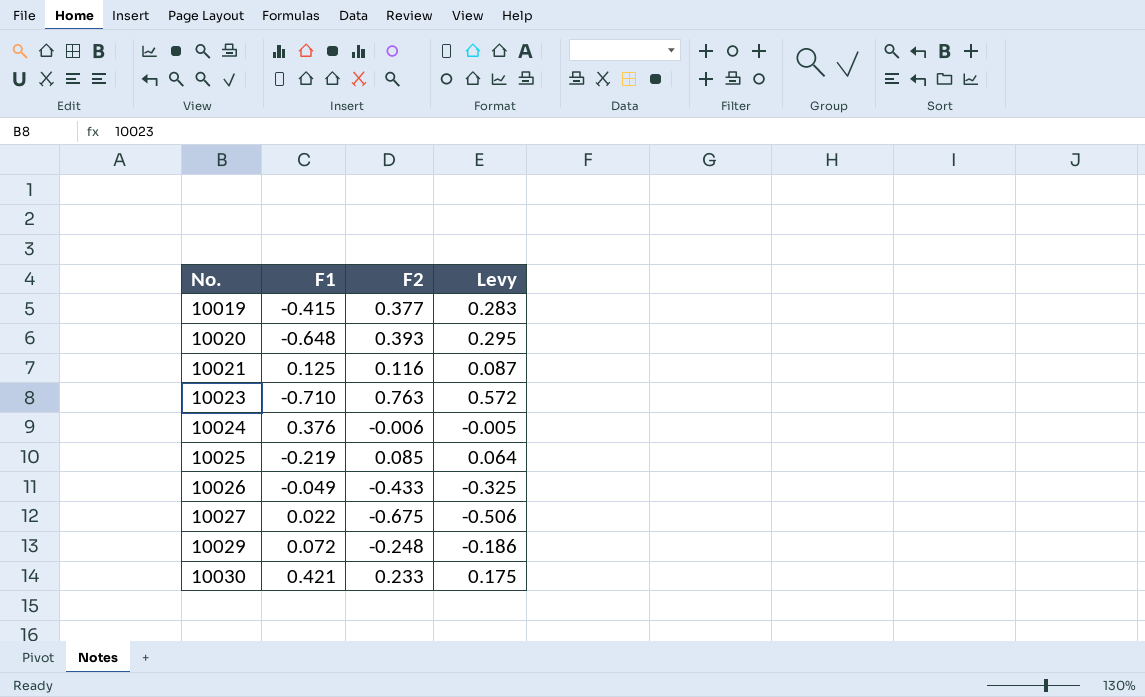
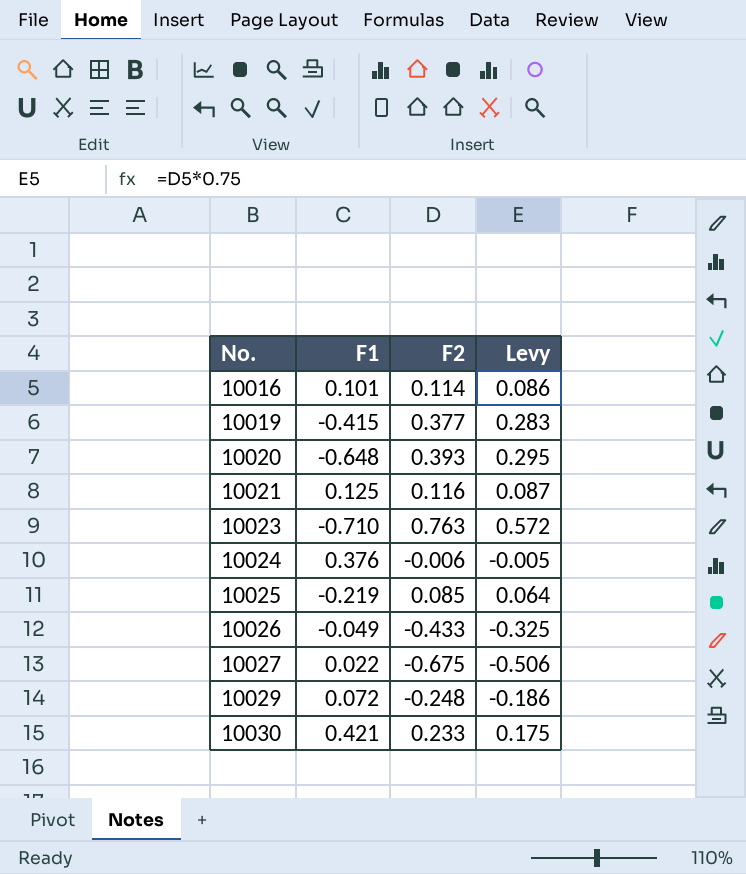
row 10016: none -> 0.101 | 0.114 | 0.086

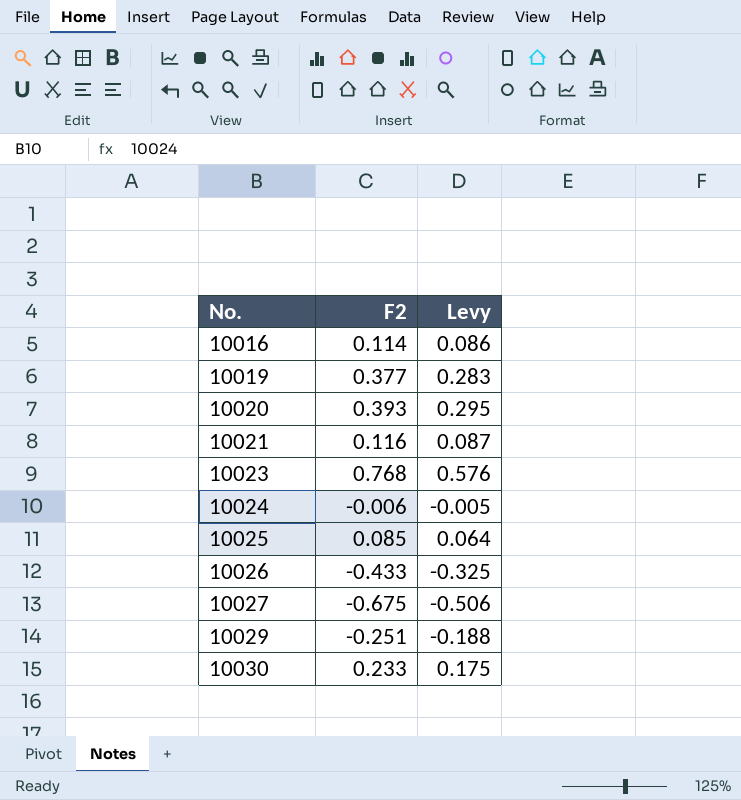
column F1 | position: 2 -> none
10023 | F2: 0.763 -> 0.768
10023 | Levy: 0.572 -> 0.576
10029 | F2: -0.248 -> -0.251
10029 | Levy: -0.186 -> -0.188

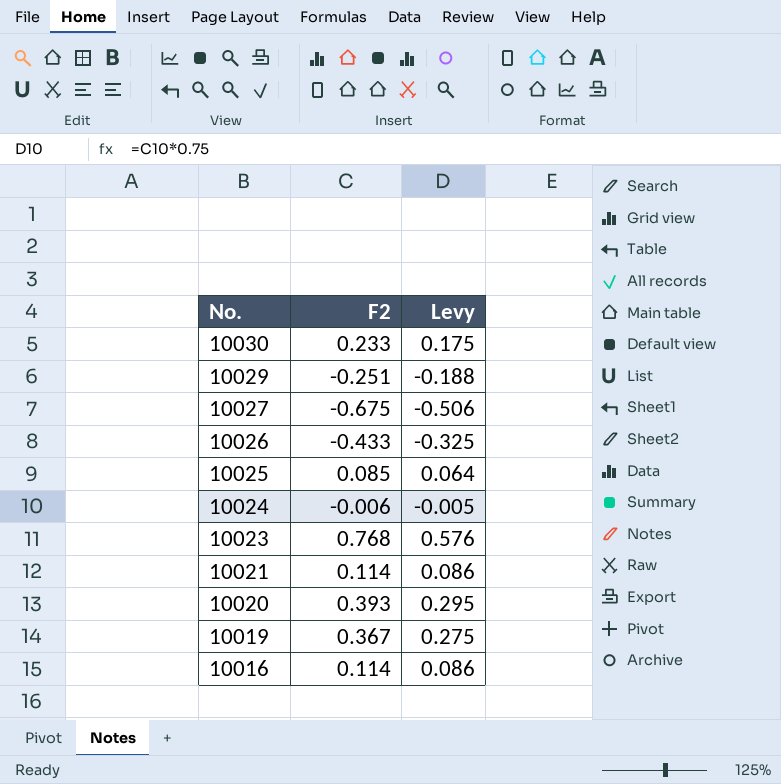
row order: No. ascending -> No. descending
10021 | F2: 0.116 -> 0.114
10021 | Levy: 0.087 -> 0.086
10019 | F2: 0.377 -> 0.367
10019 | Levy: 0.283 -> 0.275

